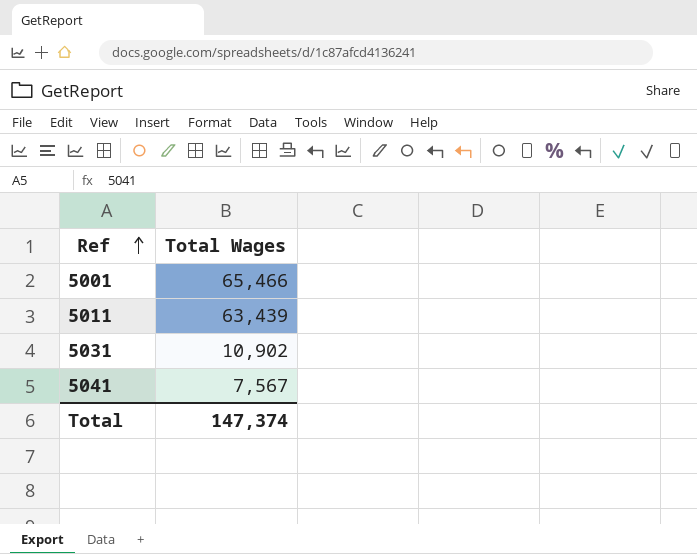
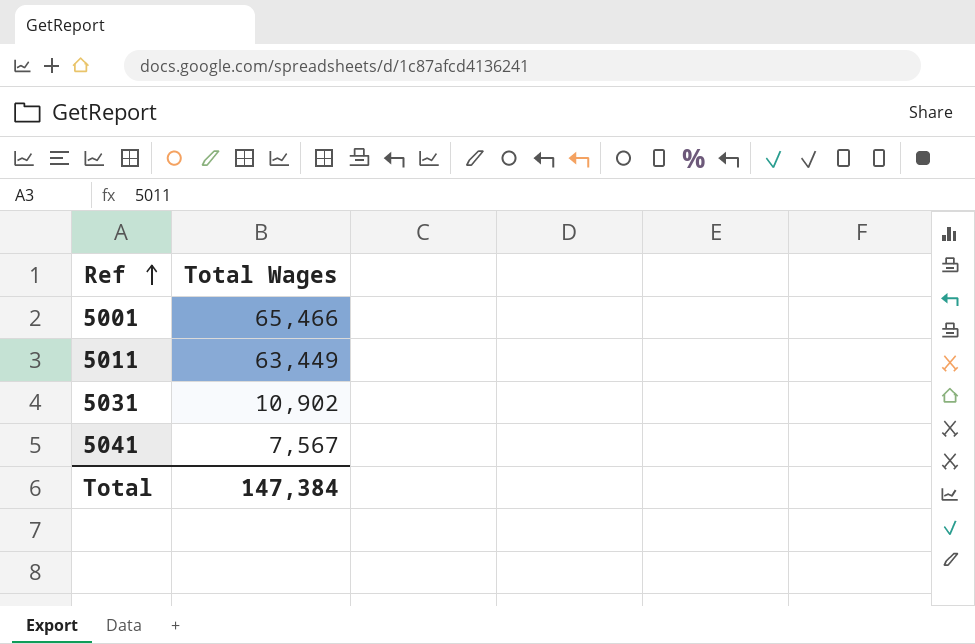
5011 | Total Wages: 63,439 -> 63,449
Total | Total Wages: 147,374 -> 147,384

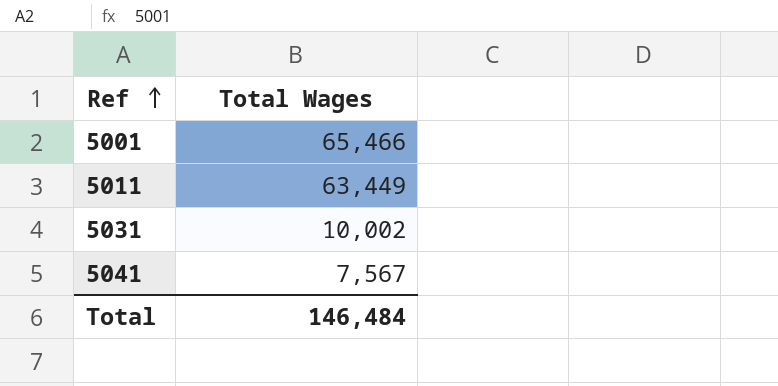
5031 | Total Wages: 10,902 -> 10,002
Total | Total Wages: 147,384 -> 146,484

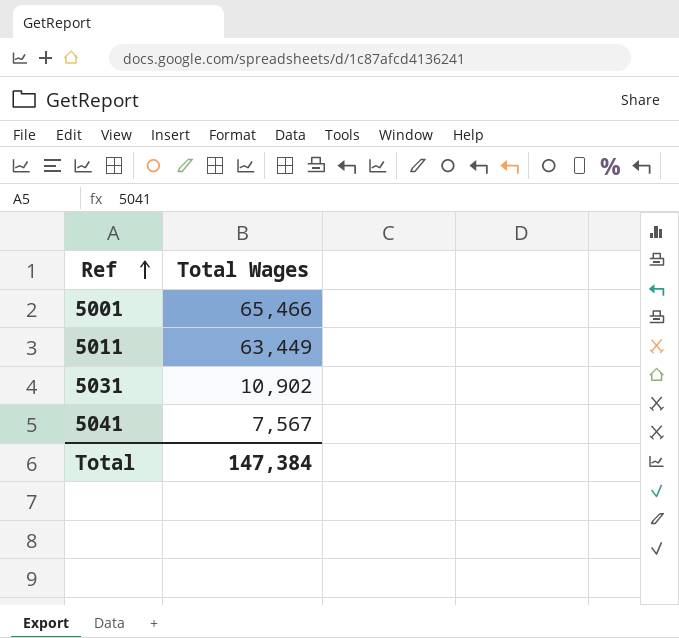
5031 | Total Wages: 10,002 -> 10,902
Total | Total Wages: 146,484 -> 147,384

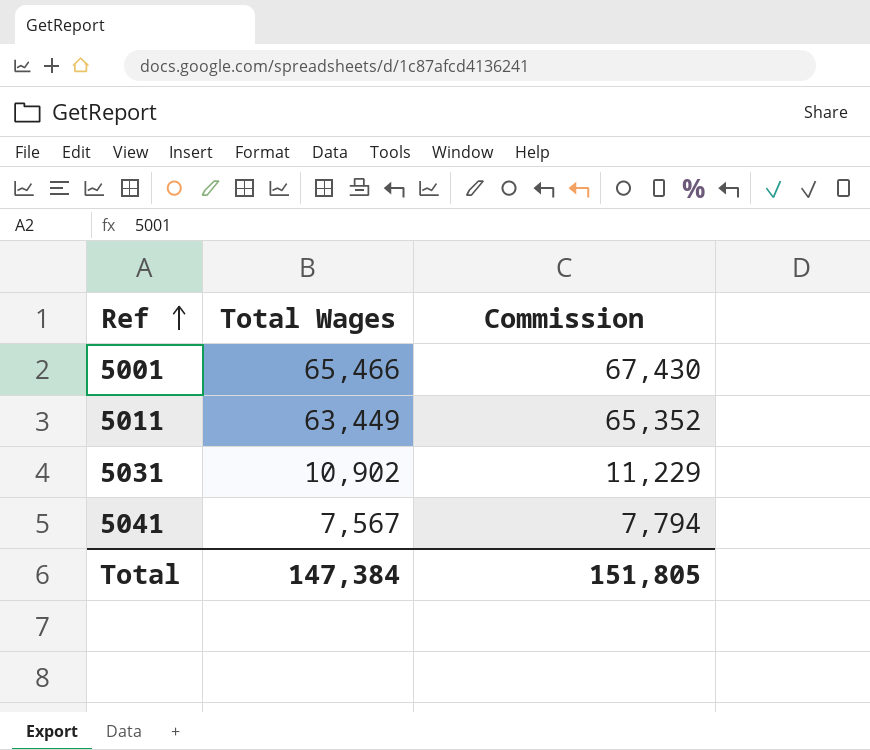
column Commission | formula: none -> [Total Wages] * 1.03

